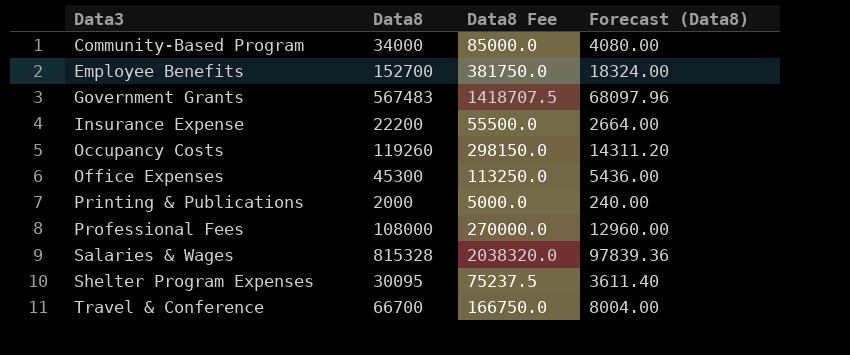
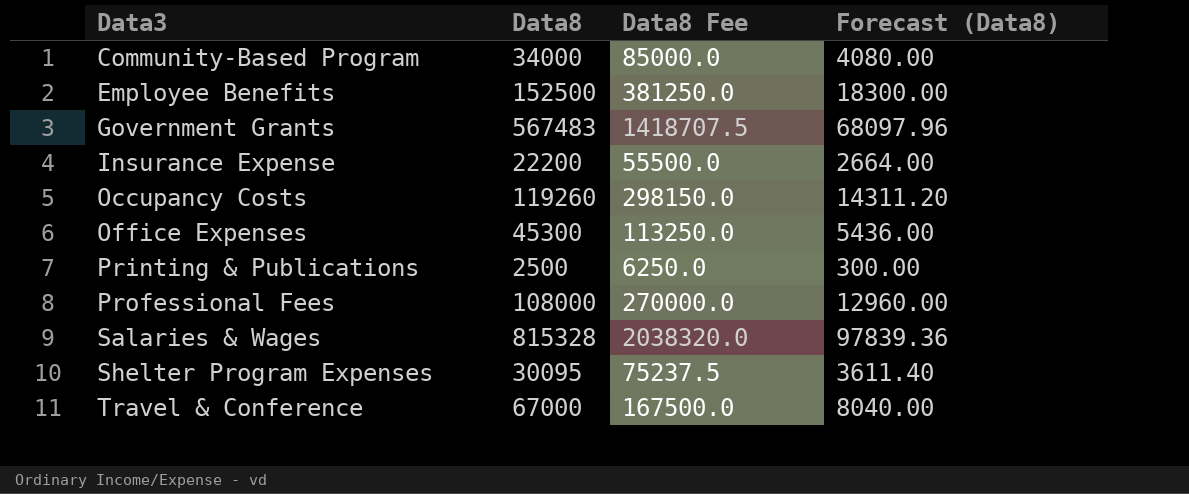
Employee Benefits | Data8: 152700 -> 152500
Employee Benefits | Data8 Fee: 381750.0 -> 381250.0
Employee Benefits | Forecast (Data8): 18324.00 -> 18300.00
Printing & Publications | Data8: 2000 -> 2500
Printing & Publications | Data8 Fee: 5000.0 -> 6250.0
Printing & Publications | Forecast (Data8): 240.00 -> 300.00
Travel & Conference | Data8: 66700 -> 67000
Travel & Conference | Data8 Fee: 166750.0 -> 167500.0
Travel & Conference | Forecast (Data8): 8004.00 -> 8040.00

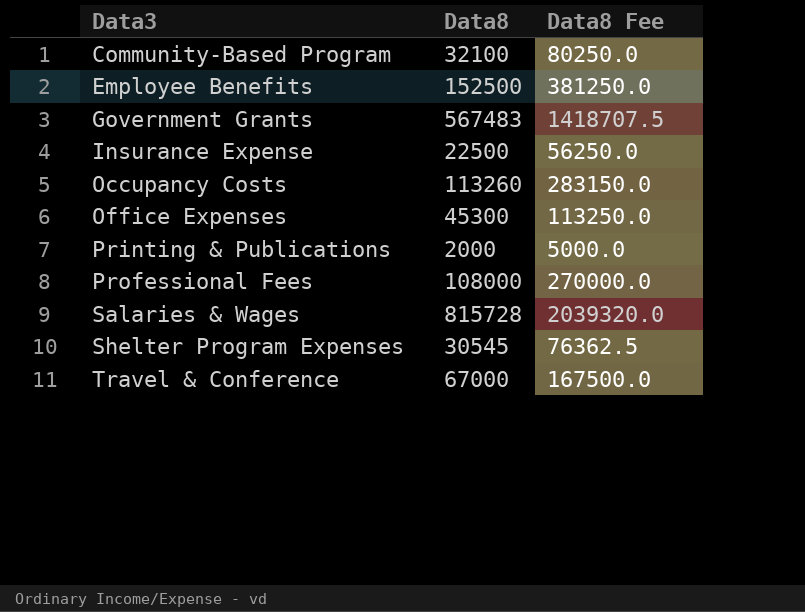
column Forecast (Data8) | formula: [Data8] * 0.12 -> none
Community-Based Program | Data8: 34000 -> 32100
Community-Based Program | Data8 Fee: 85000.0 -> 80250.0
Insurance Expense | Data8: 22200 -> 22500
Insurance Expense | Data8 Fee: 55500.0 -> 56250.0
Occupancy Costs | Data8: 119260 -> 113260
Occupancy Costs | Data8 Fee: 298150.0 -> 283150.0
Printing & Publications | Data8: 2500 -> 2000
Printing & Publications | Data8 Fee: 6250.0 -> 5000.0
Salaries & Wages | Data8: 815328 -> 815728
Salaries & Wages | Data8 Fee: 2038320.0 -> 2039320.0
Shelter Program Expenses | Data8: 30095 -> 30545
Shelter Program Expenses | Data8 Fee: 75237.5 -> 76362.5

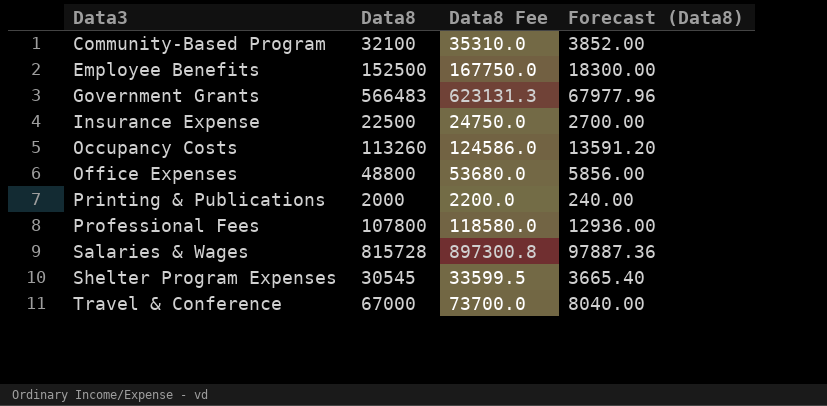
column Data8 Fee | formula: [Data8] * 2.5 -> [Data8] * 1.1
column Forecast (Data8) | formula: none -> [Data8] * 0.12
Government Grants | Data8: 567483 -> 566483
Office Expenses | Data8: 45300 -> 48800
Professional Fees | Data8: 108000 -> 107800

